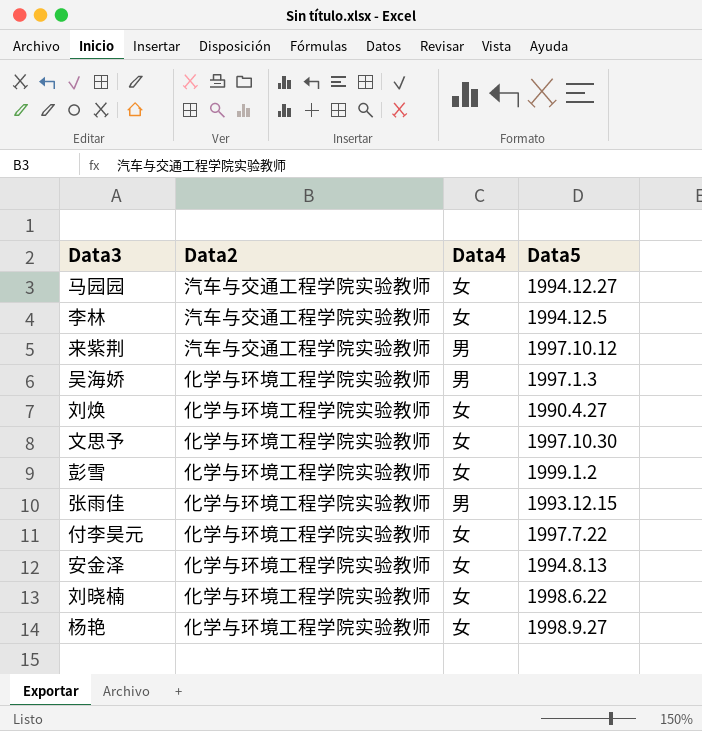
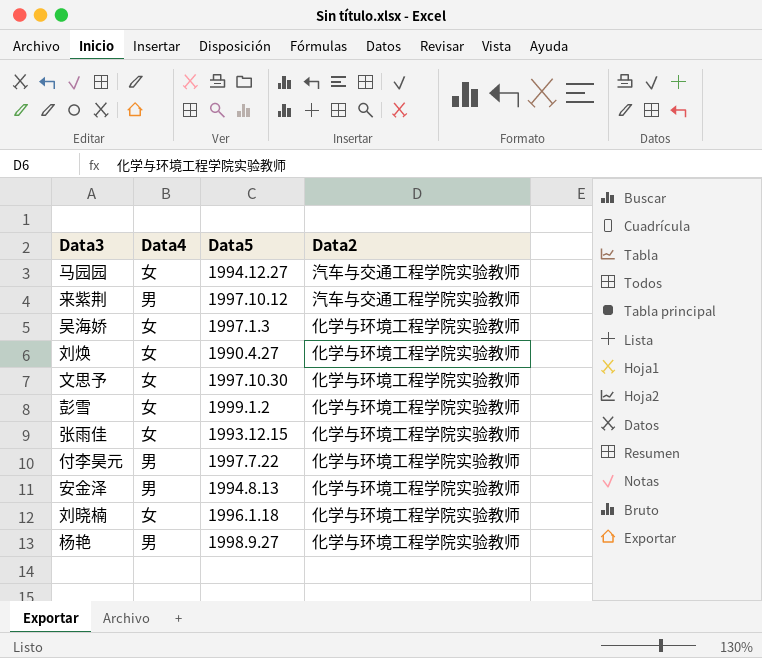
column Data2 | position: 2 -> 4
row 李林: 汽车与交通工程学院实验教师 | 女 | 1994.12.5 -> none
吴海娇 | Data4: 男 -> 女
张雨佳 | Data4: 男 -> 女
付李昊元 | Data4: 女 -> 男
安金泽 | Data4: 女 -> 男
刘晓楠 | Data5: 1998.6.22 -> 1996.1.18
杨艳 | Data4: 女 -> 男

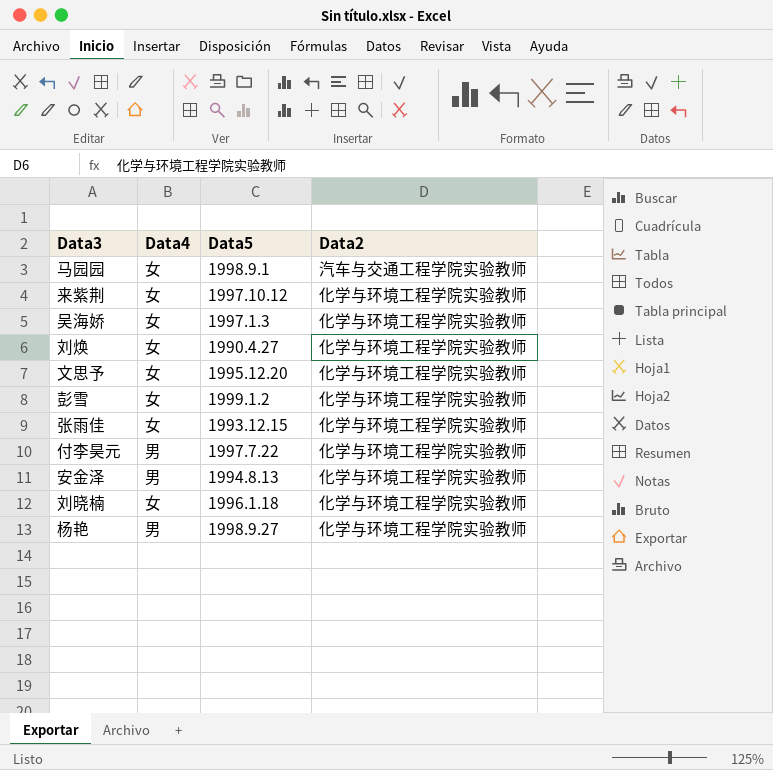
马园园 | Data5: 1994.12.27 -> 1998.9.1
来紫荆 | Data4: 男 -> 女
来紫荆 | Data2: 汽车与交通工程学院实验教师 -> 化学与环境工程学院实验教师
文思予 | Data5: 1997.10.30 -> 1995.12.20

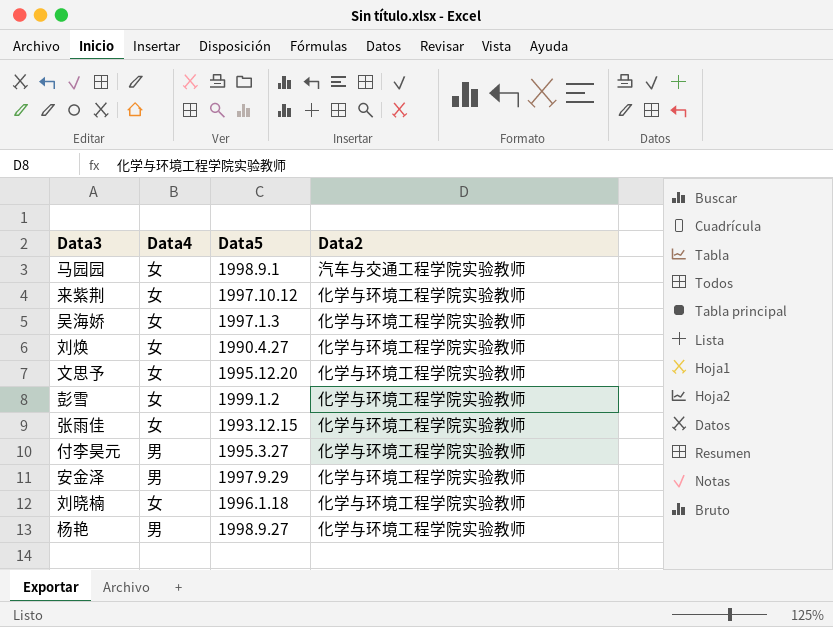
付李昊元 | Data5: 1997.7.22 -> 1995.3.27
安金泽 | Data5: 1994.8.13 -> 1997.9.29

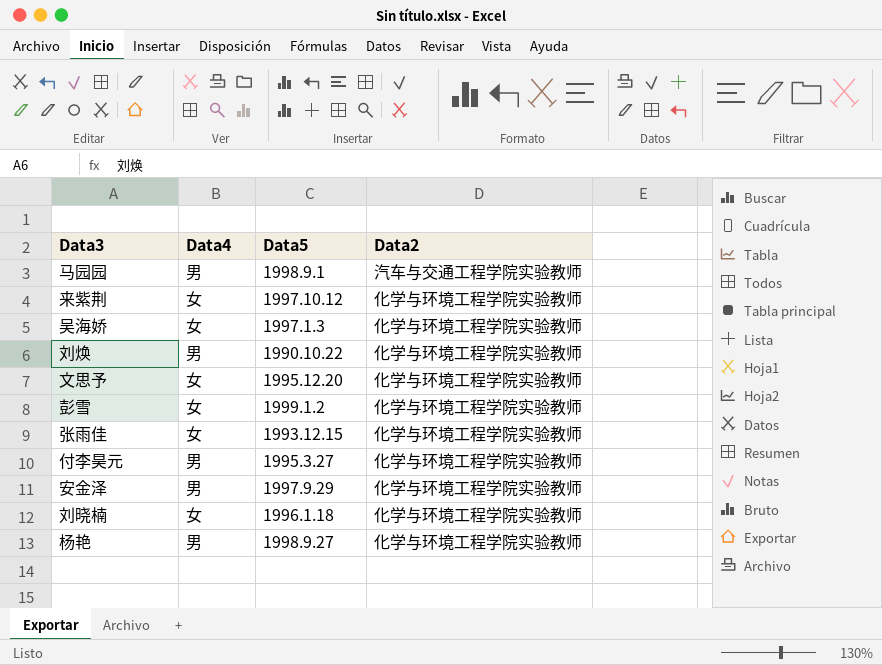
马园园 | Data4: 女 -> 男
刘焕 | Data4: 女 -> 男
刘焕 | Data5: 1990.4.27 -> 1990.10.22

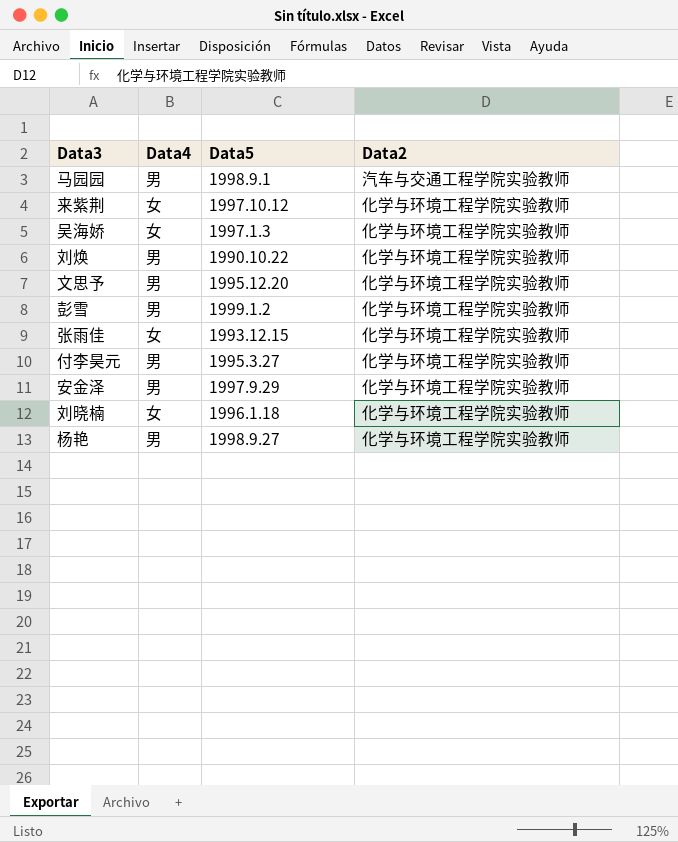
文思予 | Data4: 女 -> 男
彭雪 | Data4: 女 -> 男

